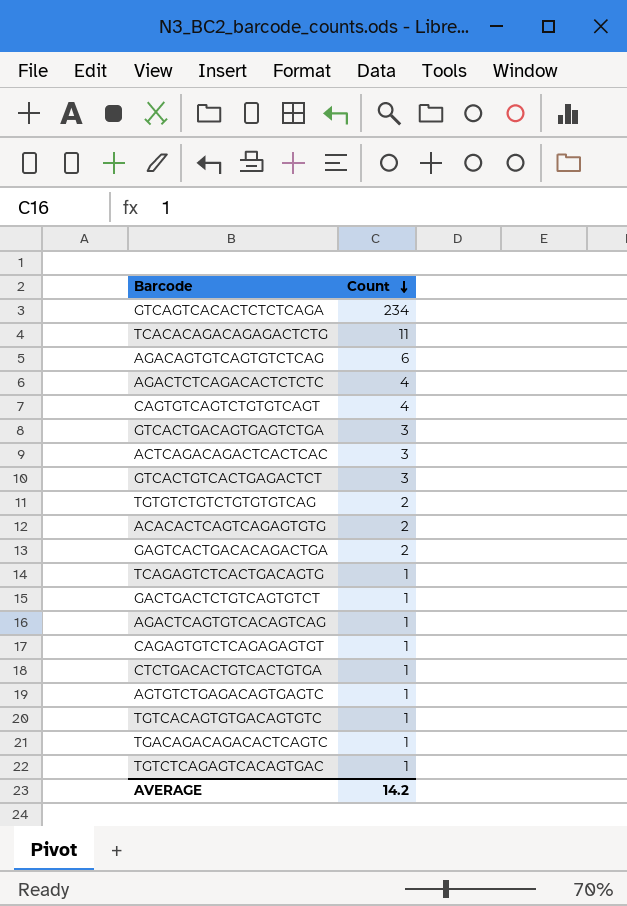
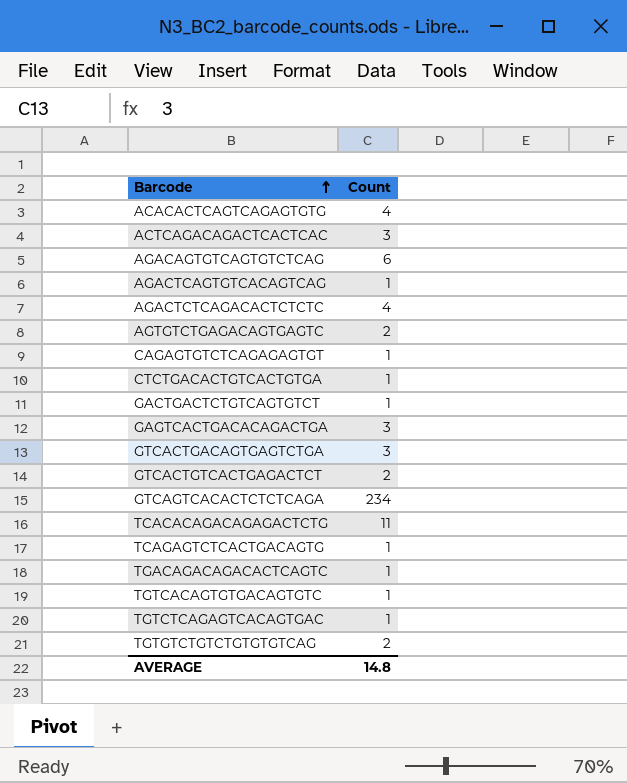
row order: Count descending -> Barcode ascending
row CAGTGTCAGTCTGTGTCAGT: 4 -> none
ACACACTCAGTCAGAGTGTG | Count: 2 -> 4
AGTGTCTGAGACAGTGAGTC | Count: 1 -> 2
GAGTCACTGACACAGACTGA | Count: 2 -> 3
GTCACTGTCACTGAGACTCT | Count: 3 -> 2
AVERAGE | Count: 14.2 -> 14.8

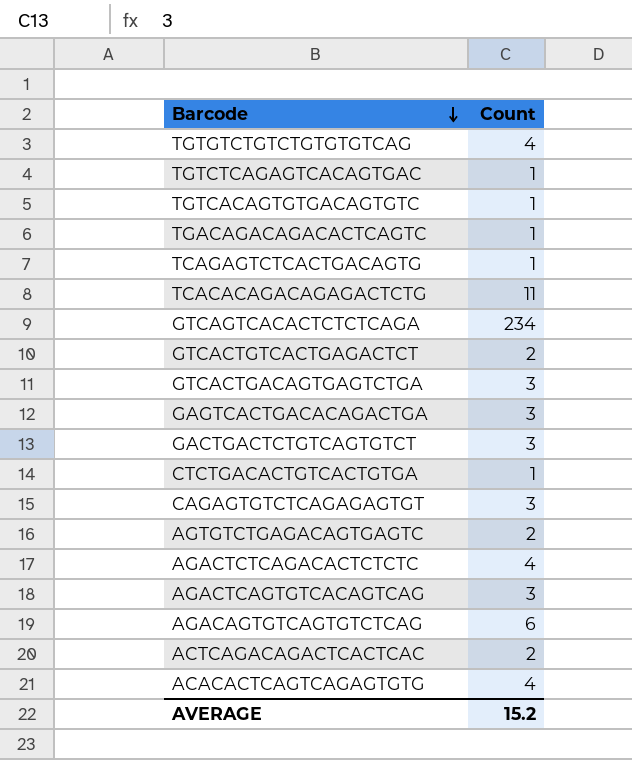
row order: Barcode ascending -> Barcode descending
TGTGTCTGTCTGTGTGTCAG | Count: 2 -> 4
GACTGACTCTGTCAGTGTCT | Count: 1 -> 3
CAGAGTGTCTCAGAGAGTGT | Count: 1 -> 3
AGACTCAGTGTCACAGTCAG | Count: 1 -> 3
ACTCAGACAGACTCACTCAC | Count: 3 -> 2
AVERAGE | Count: 14.8 -> 15.2

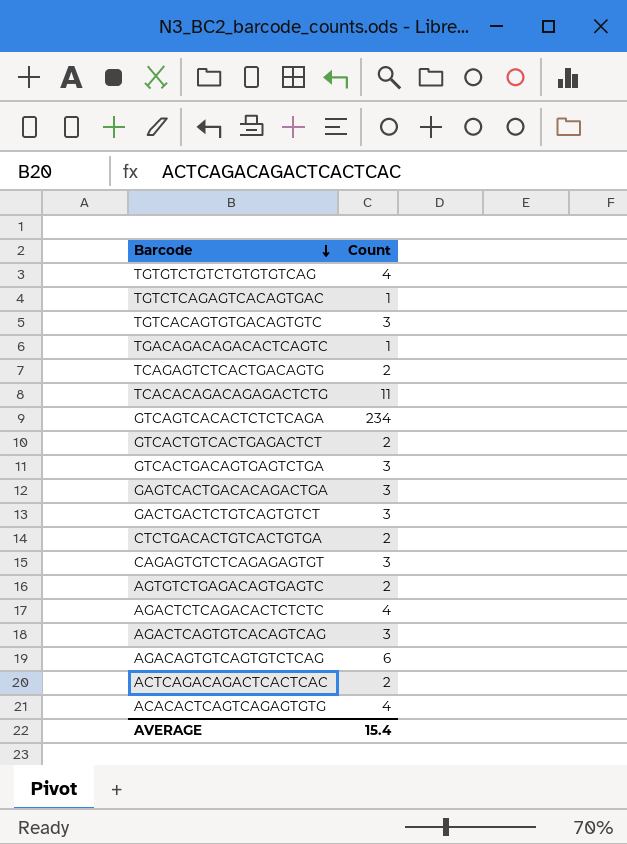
TGTCACAGTGTGACAGTGTC | Count: 1 -> 3
TCAGAGTCTCACTGACAGTG | Count: 1 -> 2
CTCTGACACTGTCACTGTGA | Count: 1 -> 2
AVERAGE | Count: 15.2 -> 15.4

